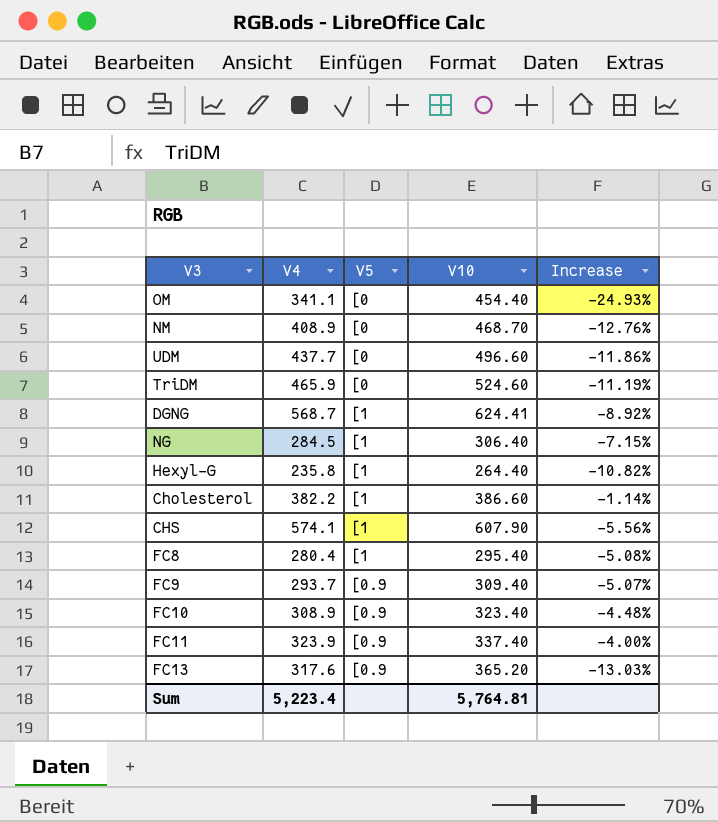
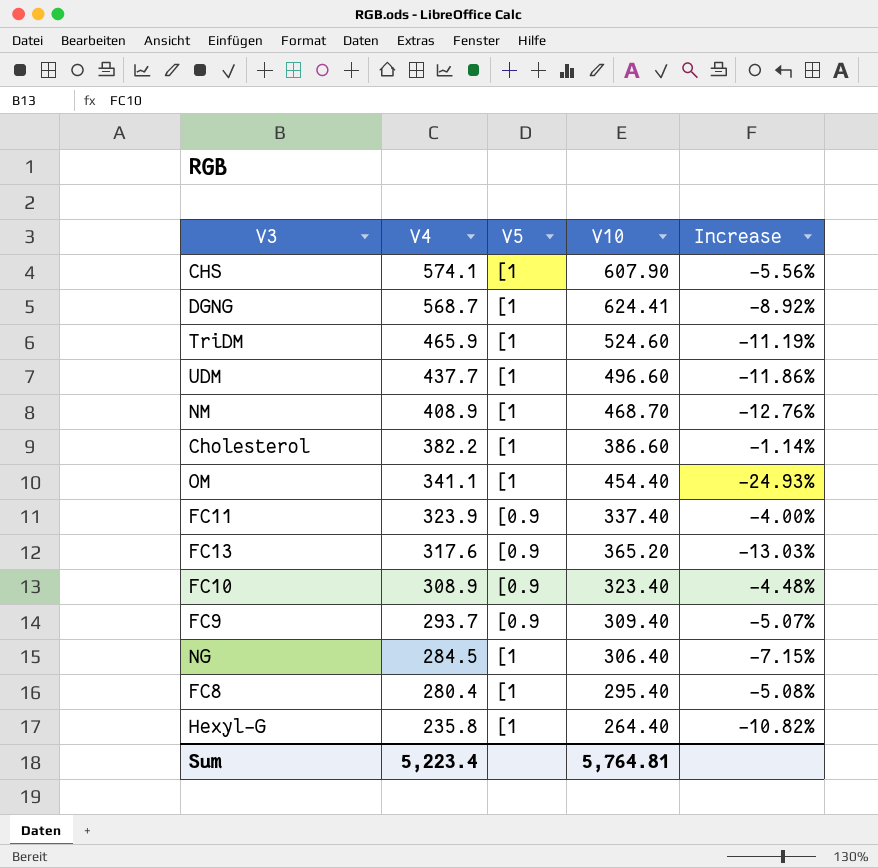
row order: none -> V4 descending
TriDM | V5: [0 -> [1
UDM | V5: [0 -> [1
NM | V5: [0 -> [1
OM | V5: [0 -> [1

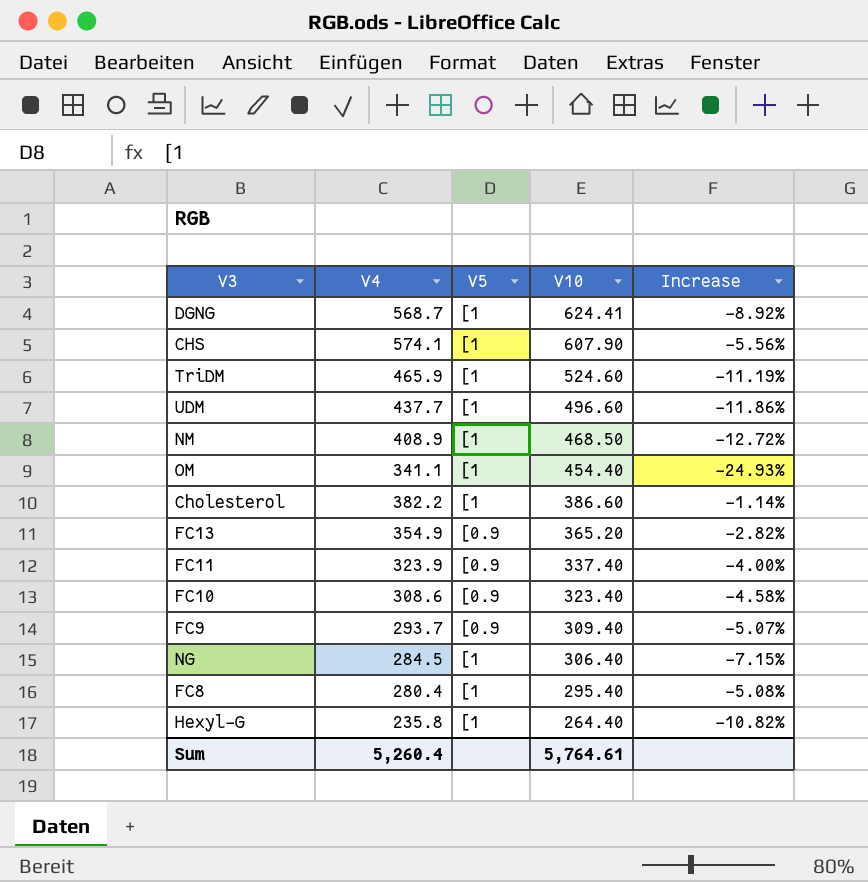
row order: V4 descending -> V10 descending
NM | V10: 468.70 -> 468.50
NM | Increase: -12.76% -> -12.72%
FC13 | V4: 317.6 -> 354.9
FC13 | Increase: -13.03% -> -2.82%
FC10 | V4: 308.9 -> 308.6
FC10 | Increase: -4.48% -> -4.58%
Sum | V4: 5,223.4 -> 5,260.4
Sum | V10: 5,764.81 -> 5,764.61

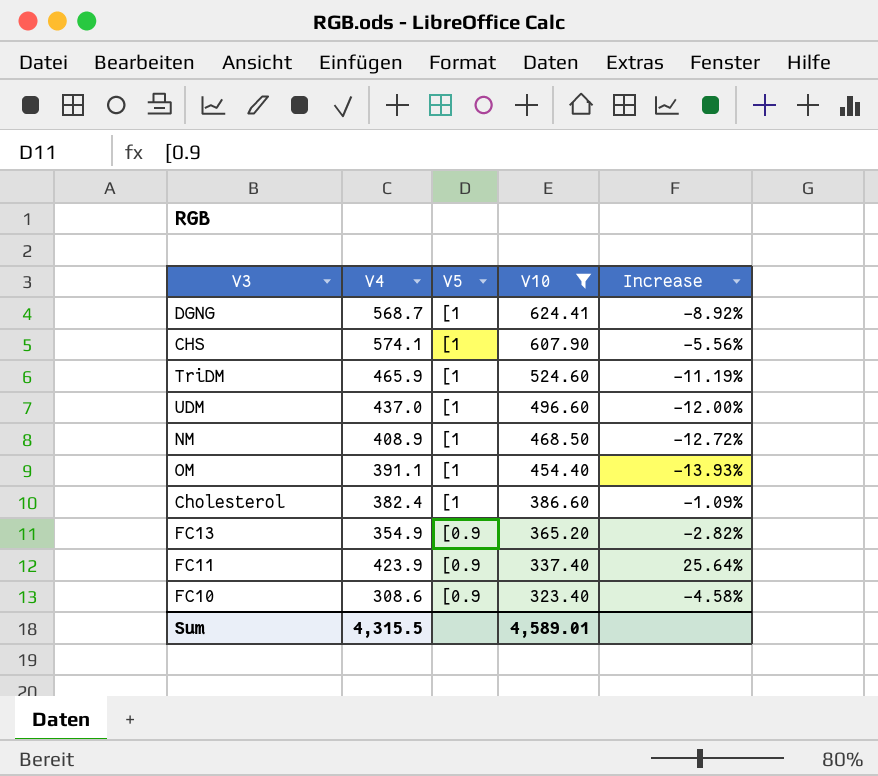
filter: none -> V10 >= 323.40
UDM | V4: 437.7 -> 437.0
UDM | Increase: -11.86% -> -12.00%
OM | V4: 341.1 -> 391.1
OM | Increase: -24.93% -> -13.93%
Cholesterol | V4: 382.2 -> 382.4
Cholesterol | Increase: -1.14% -> -1.09%
FC11 | V4: 323.9 -> 423.9
FC11 | Increase: -4.00% -> 25.64%
Sum | V4: 5,260.4 -> 4,315.5
Sum | V10: 5,764.61 -> 4,589.01

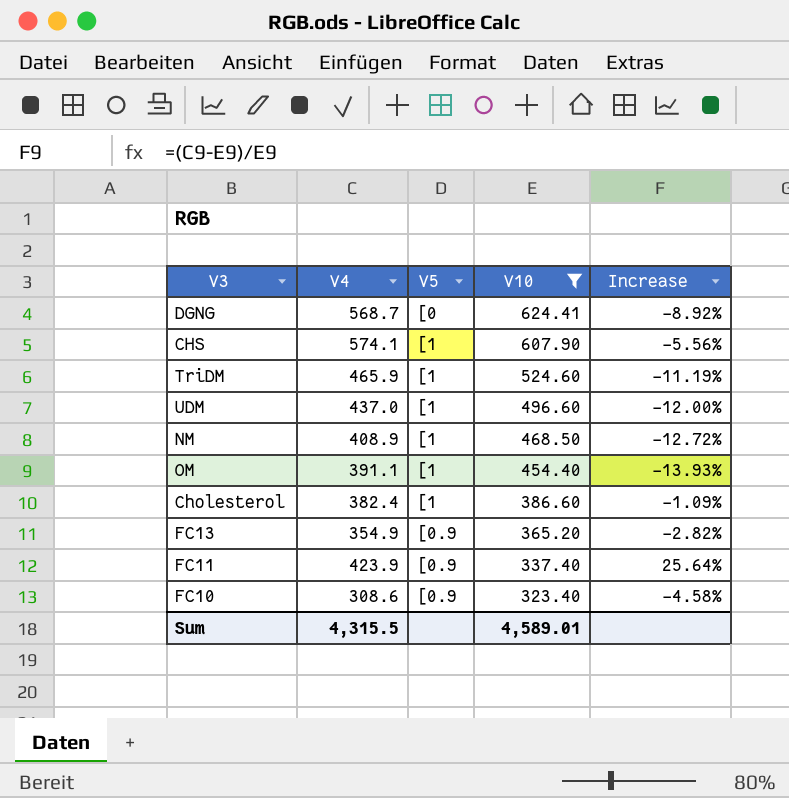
DGNG | V5: [1 -> [0

